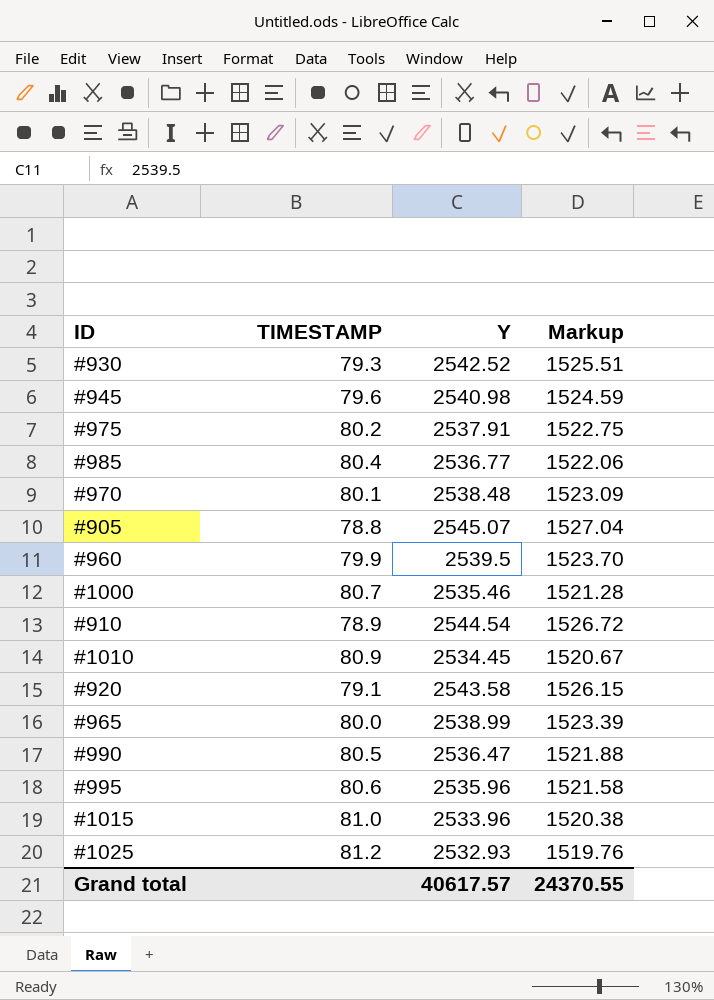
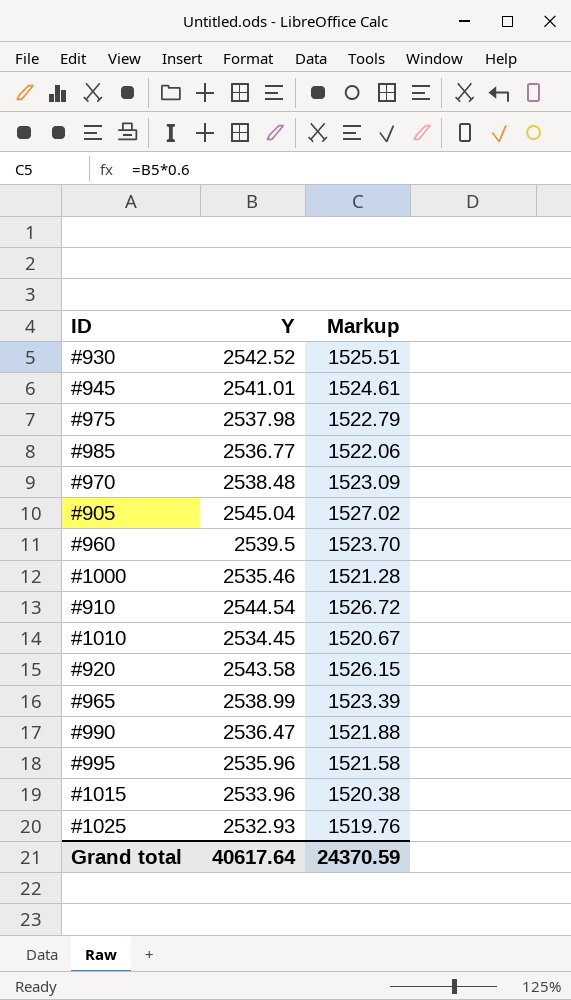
column TIMESTAMP | position: 2 -> none
#945 | Y: 2540.98 -> 2541.01
#945 | Markup: 1524.59 -> 1524.61
#975 | Y: 2537.91 -> 2537.98
#975 | Markup: 1522.75 -> 1522.79
#905 | Y: 2545.07 -> 2545.04
#905 | Markup: 1527.04 -> 1527.02
Grand total | Y: 40617.57 -> 40617.64
Grand total | Markup: 24370.55 -> 24370.59

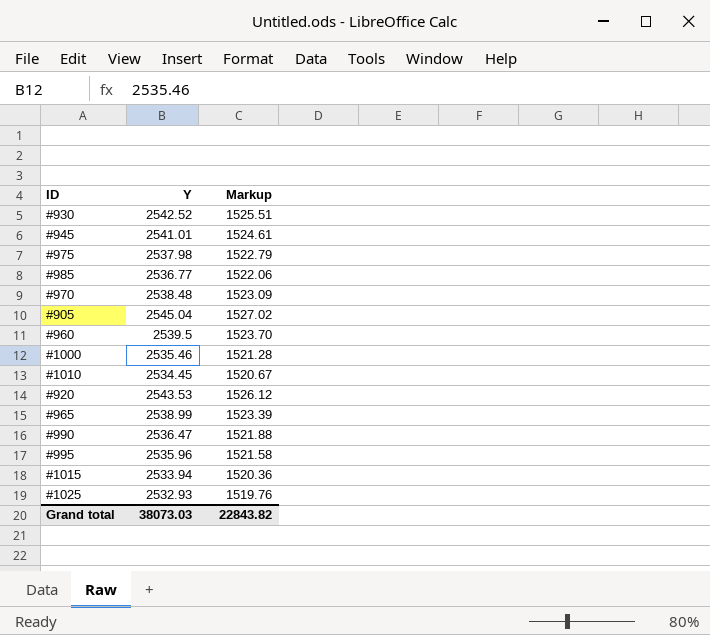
row #910: 2544.54 | 1526.72 -> none
#920 | Y: 2543.58 -> 2543.53
#920 | Markup: 1526.15 -> 1526.12
#1015 | Y: 2533.96 -> 2533.94
#1015 | Markup: 1520.38 -> 1520.36
Grand total | Y: 40617.64 -> 38073.03
Grand total | Markup: 24370.59 -> 22843.82

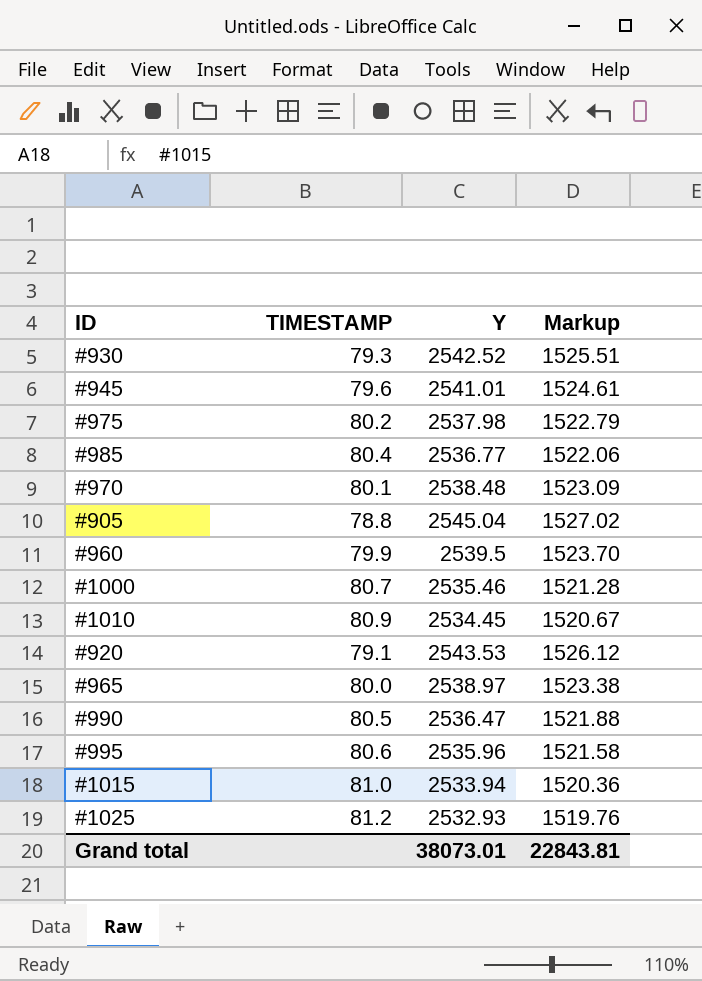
column TIMESTAMP | position: none -> 2
#965 | Y: 2538.99 -> 2538.97
#965 | Markup: 1523.39 -> 1523.38
Grand total | Y: 38073.03 -> 38073.01
Grand total | Markup: 22843.82 -> 22843.81

